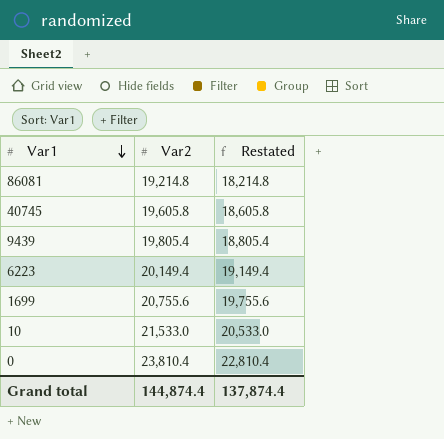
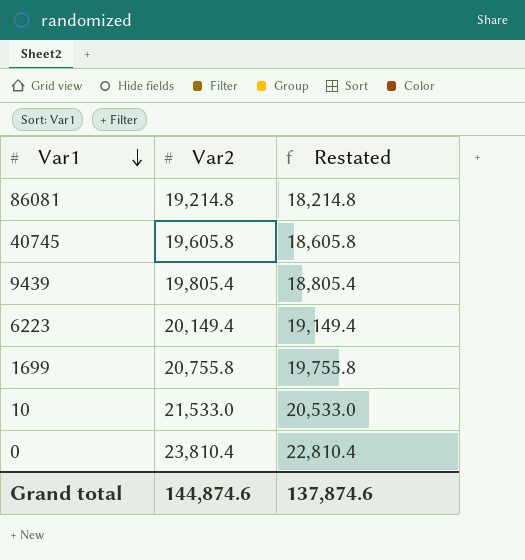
1699 | Var2: 20,755.6 -> 20,755.8
1699 | Restated: 19,755.6 -> 19,755.8
Grand total | Var2: 144,874.4 -> 144,874.6
Grand total | Restated: 137,874.4 -> 137,874.6

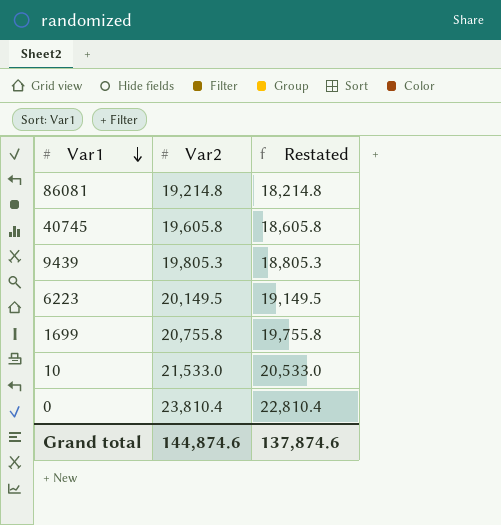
9439 | Var2: 19,805.4 -> 19,805.3
9439 | Restated: 18,805.4 -> 18,805.3
6223 | Var2: 20,149.4 -> 20,149.5
6223 | Restated: 19,149.4 -> 19,149.5

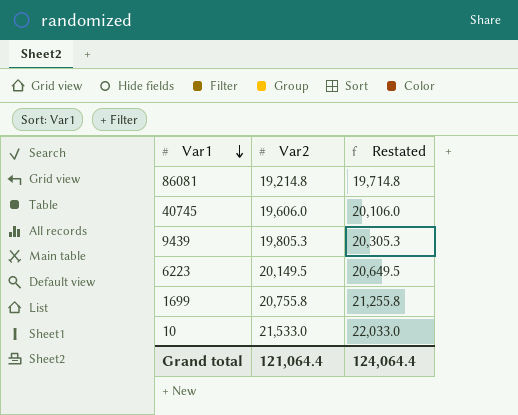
column Restated | formula: [Var2] - 1000 -> [Var2] + 500
row 0: 23,810.4 | 22,810.4 -> none
40745 | Var2: 19,605.8 -> 19,606.0
Grand total | Var2: 144,874.6 -> 121,064.4
Grand total | Restated: 137,874.6 -> 124,064.4

